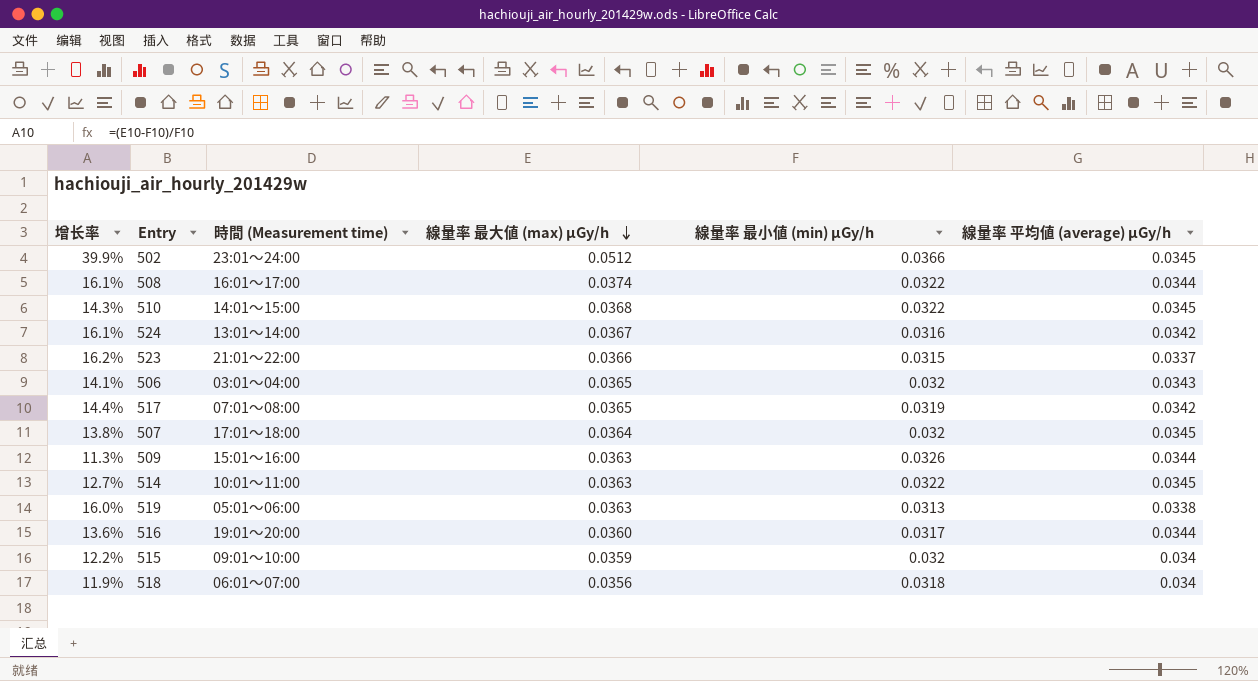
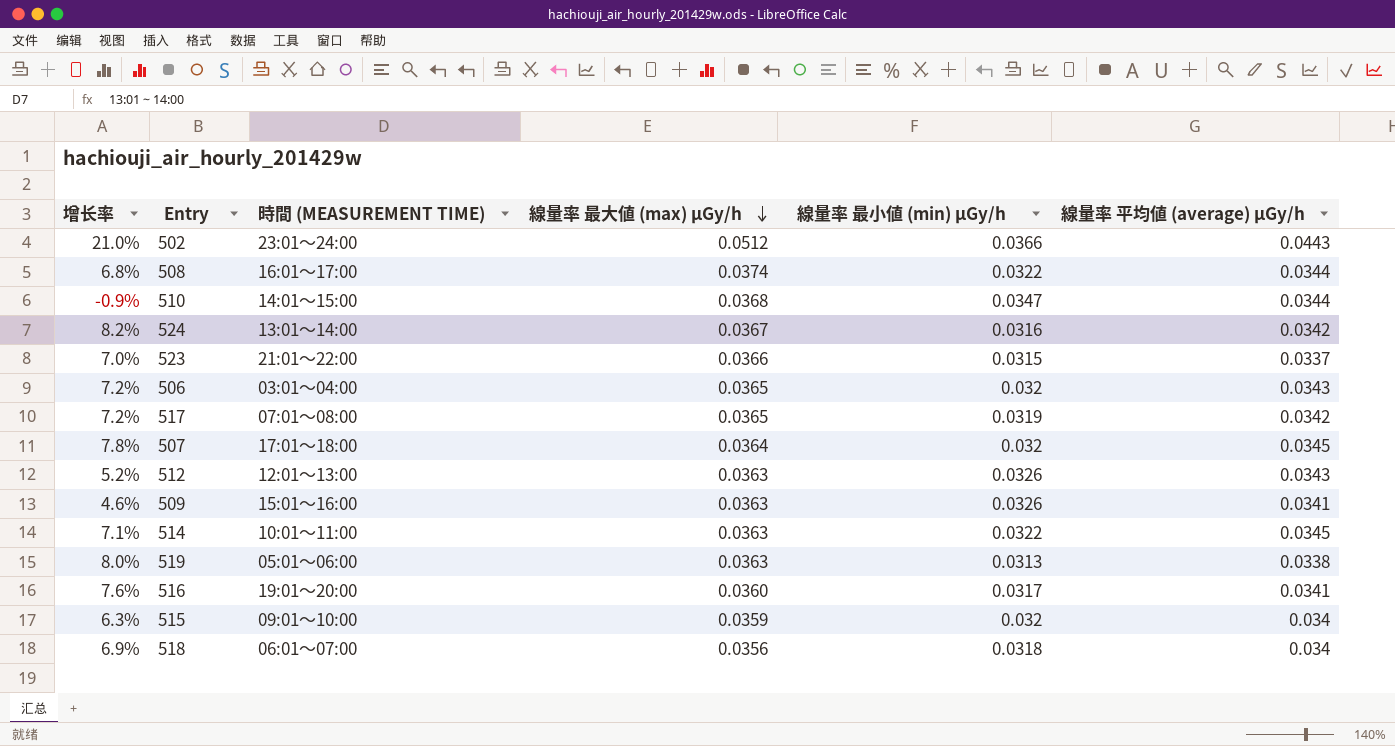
column 增长率 | formula: ([線量率 最大値 (max) μGy/h] - [線量率 最小値 (min) μGy/h]) / [線量率 最小値 (min) μGy/h] -> ([線量率 平均値 (average) μGy/h] - [線量率 最小値 (min) μGy/h]) / [線量率 最小値 (min) μGy/h]
column name: 時間 (Measurement time) -> 時間 (MEASUREMENT TIME)
502 | 線量率 平均値 (average) μGy/h: 0.0345 -> 0.0443
510 | 線量率 最小値 (min) μGy/h: 0.0322 -> 0.0347
510 | 線量率 平均値 (average) μGy/h: 0.0345 -> 0.0344
row 512: none -> 5.2% | 12:01～13:00 | 0.0363 | 0.0326 | 0.0343
509 | 線量率 平均値 (average) μGy/h: 0.0344 -> 0.0341
516 | 線量率 平均値 (average) μGy/h: 0.0344 -> 0.0341

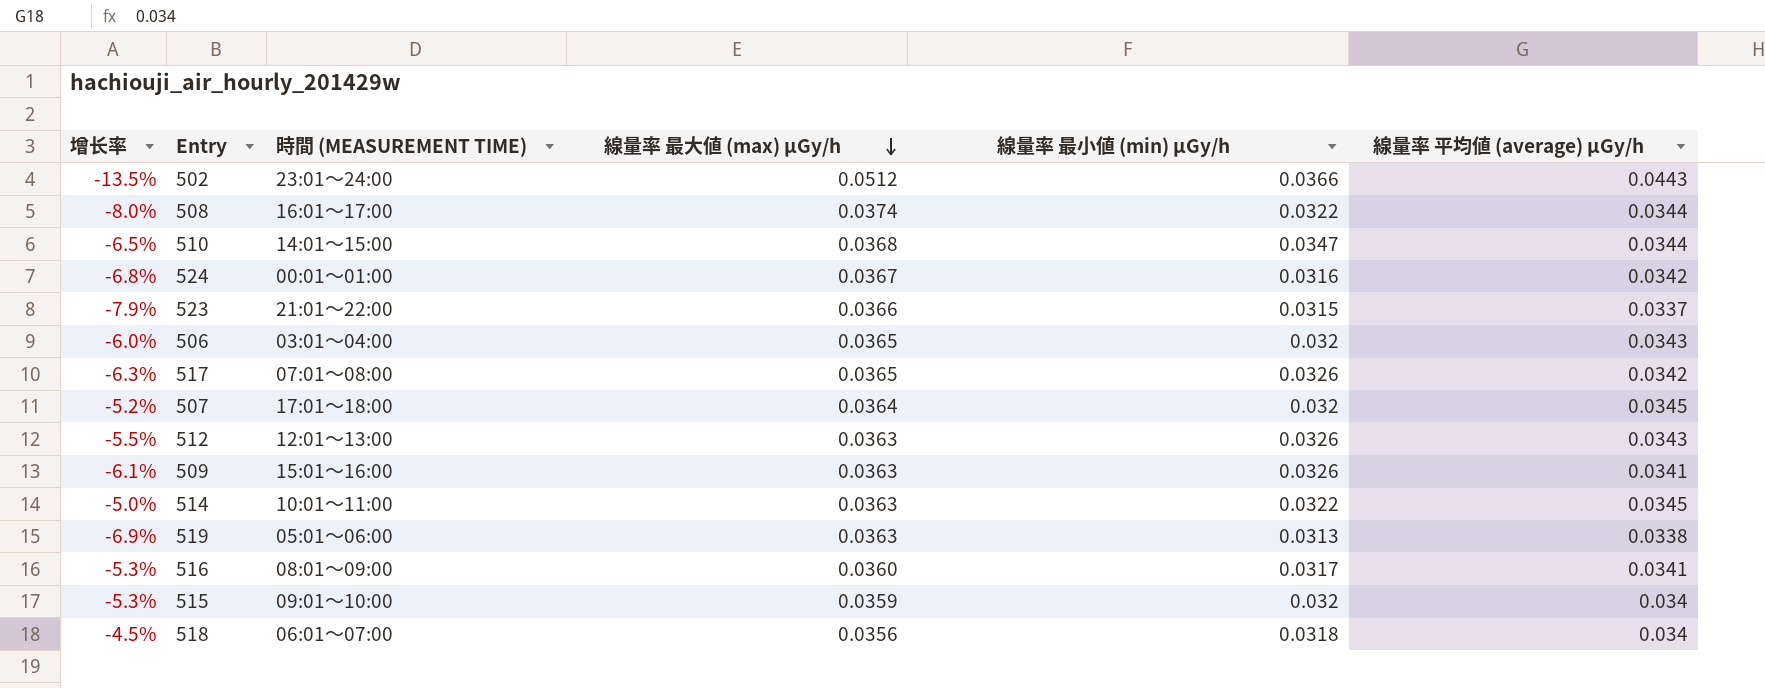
column 增长率 | formula: ([線量率 平均値 (average) μGy/h] - [線量率 最小値 (min) μGy/h]) / [線量率 最小値 (min) μGy/h] -> ([線量率 平均値 (average) μGy/h] - [線量率 最大値 (max) μGy/h]) / [線量率 最大値 (max) μGy/h]
524 | 時間 (MEASUREMENT TIME): 13:01～14:00 -> 00:01～01:00
517 | 線量率 最小値 (min) μGy/h: 0.0319 -> 0.0326
516 | 時間 (MEASUREMENT TIME): 19:01～20:00 -> 08:01～09:00

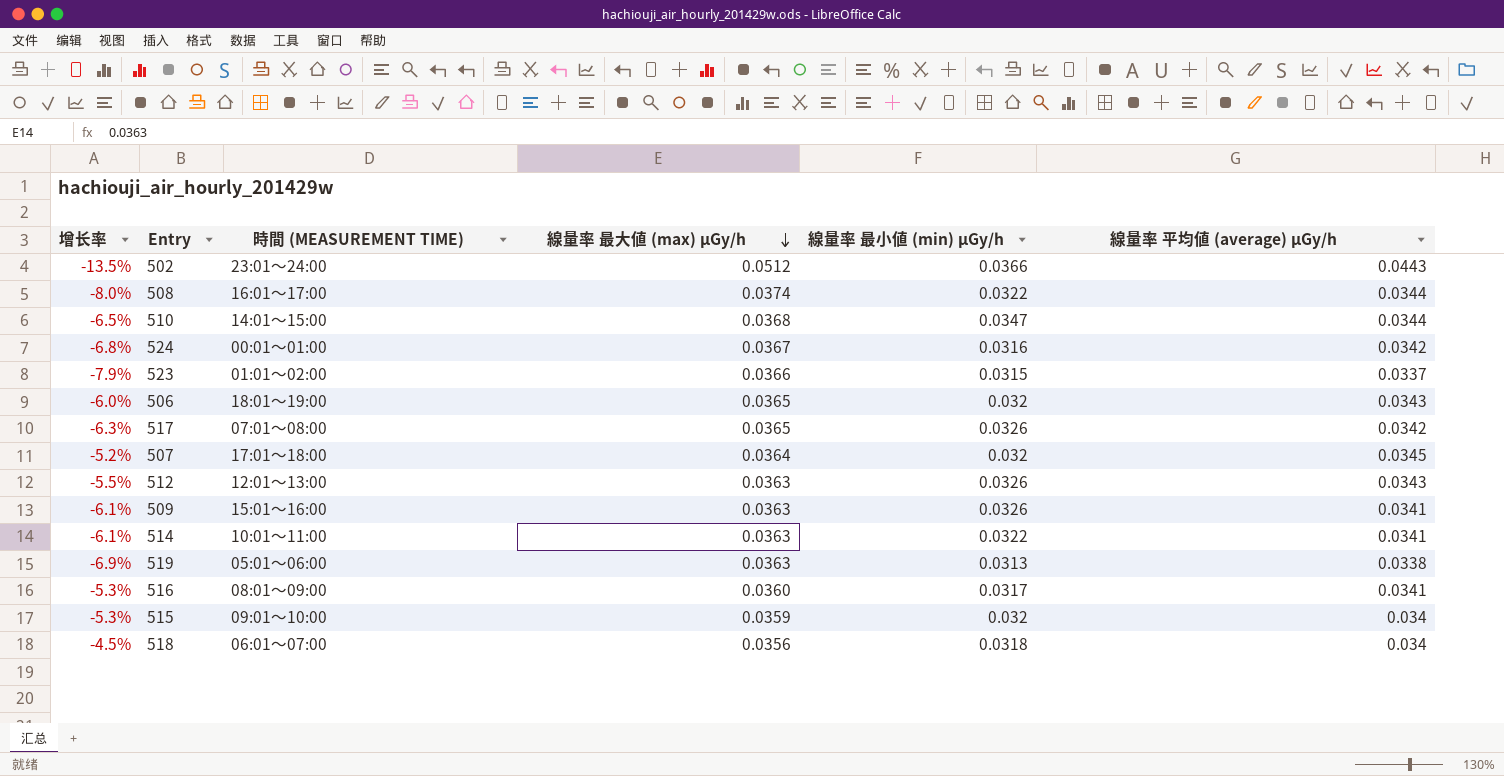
523 | 時間 (MEASUREMENT TIME): 21:01～22:00 -> 01:01～02:00
506 | 時間 (MEASUREMENT TIME): 03:01～04:00 -> 18:01～19:00
514 | 增长率: -5.0% -> -6.1%
514 | 線量率 平均値 (average) μGy/h: 0.0345 -> 0.0341

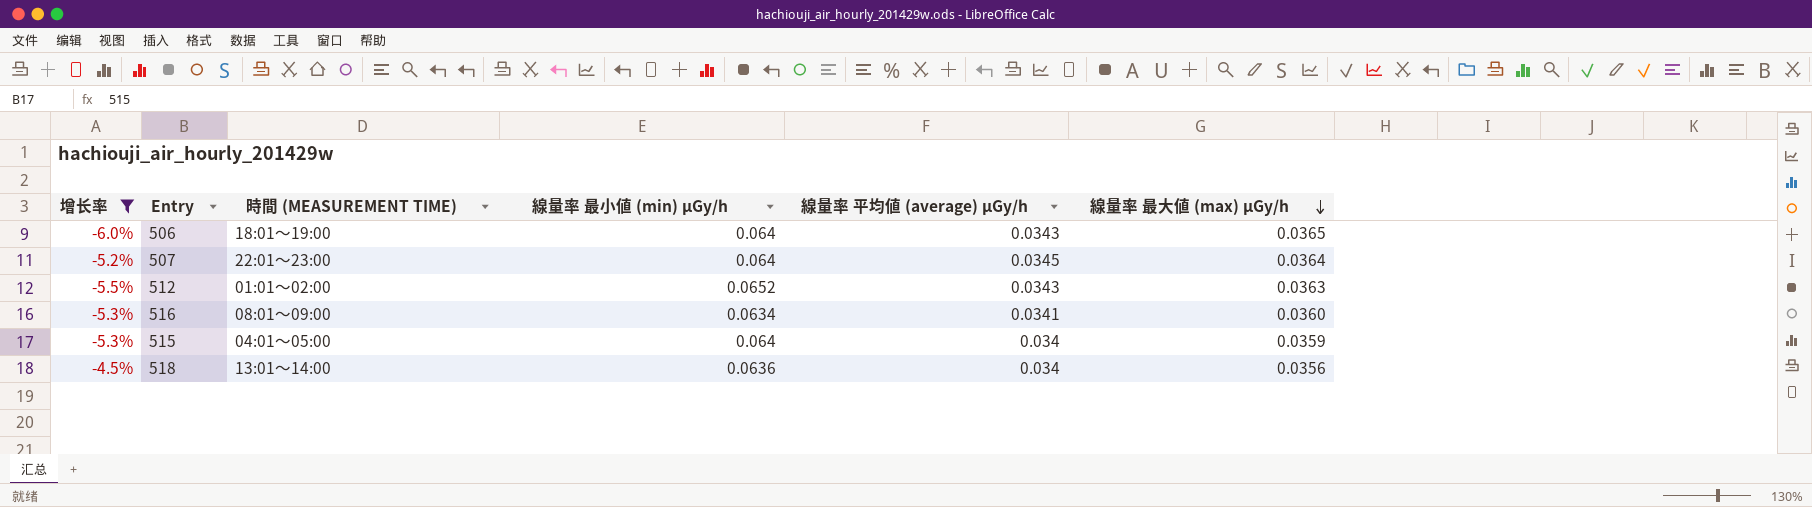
filter: none -> 增长率 >= -6.0%
column 線量率 最大値 (max) μGy/h | position: 4 -> 6
506 | 線量率 最小値 (min) μGy/h: 0.032 -> 0.064
507 | 時間 (MEASUREMENT TIME): 17:01～18:00 -> 22:01～23:00
507 | 線量率 最小値 (min) μGy/h: 0.032 -> 0.064
512 | 時間 (MEASUREMENT TIME): 12:01～13:00 -> 01:01～02:00
512 | 線量率 最小値 (min) μGy/h: 0.0326 -> 0.0652
516 | 線量率 最小値 (min) μGy/h: 0.0317 -> 0.0634
515 | 時間 (MEASUREMENT TIME): 09:01～10:00 -> 04:01～05:00
515 | 線量率 最小値 (min) μGy/h: 0.032 -> 0.064
518 | 時間 (MEASUREMENT TIME): 06:01～07:00 -> 13:01～14:00
518 | 線量率 最小値 (min) μGy/h: 0.0318 -> 0.0636

